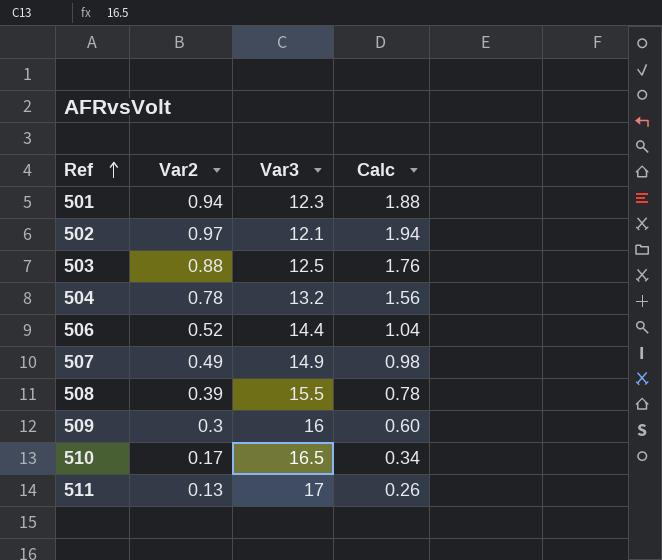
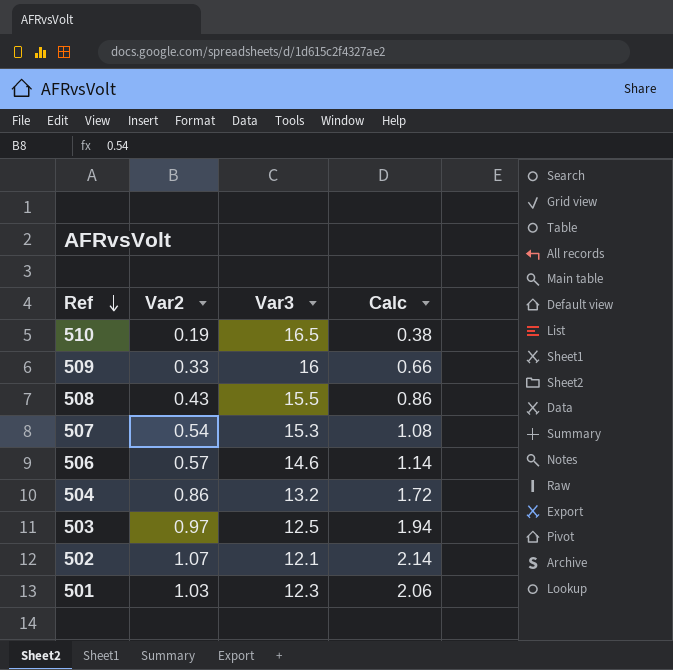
row order: Ref ascending -> Ref descending
row 511: 0.13 | 17 | 0.26 -> none
510 | Var2: 0.17 -> 0.19
510 | Calc: 0.34 -> 0.38
509 | Var2: 0.3 -> 0.33
509 | Calc: 0.60 -> 0.66
508 | Var2: 0.39 -> 0.43
508 | Calc: 0.78 -> 0.86
507 | Var2: 0.49 -> 0.54
507 | Var3: 14.9 -> 15.3
507 | Calc: 0.98 -> 1.08
506 | Var2: 0.52 -> 0.57
506 | Var3: 14.4 -> 14.6
506 | Calc: 1.04 -> 1.14
504 | Var2: 0.78 -> 0.86
504 | Calc: 1.56 -> 1.72
503 | Var2: 0.88 -> 0.97
503 | Calc: 1.76 -> 1.94
502 | Var2: 0.97 -> 1.07
502 | Calc: 1.94 -> 2.14
501 | Var2: 0.94 -> 1.03
501 | Calc: 1.88 -> 2.06

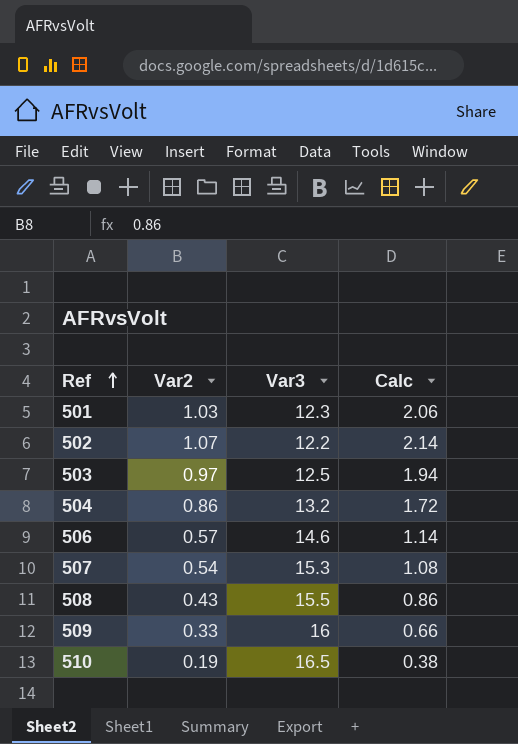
row order: Ref descending -> Ref ascending
502 | Var3: 12.1 -> 12.2

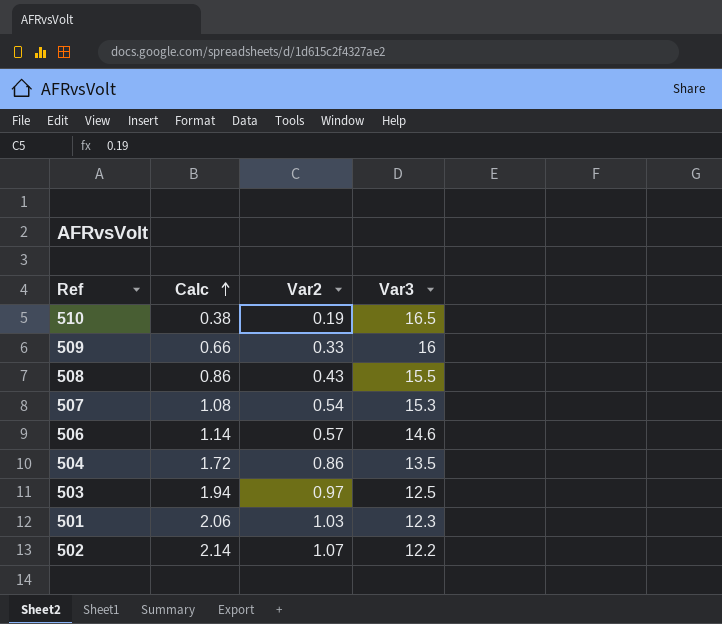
row order: Ref ascending -> Calc ascending
column Calc | position: 4 -> 2
504 | Var3: 13.2 -> 13.5

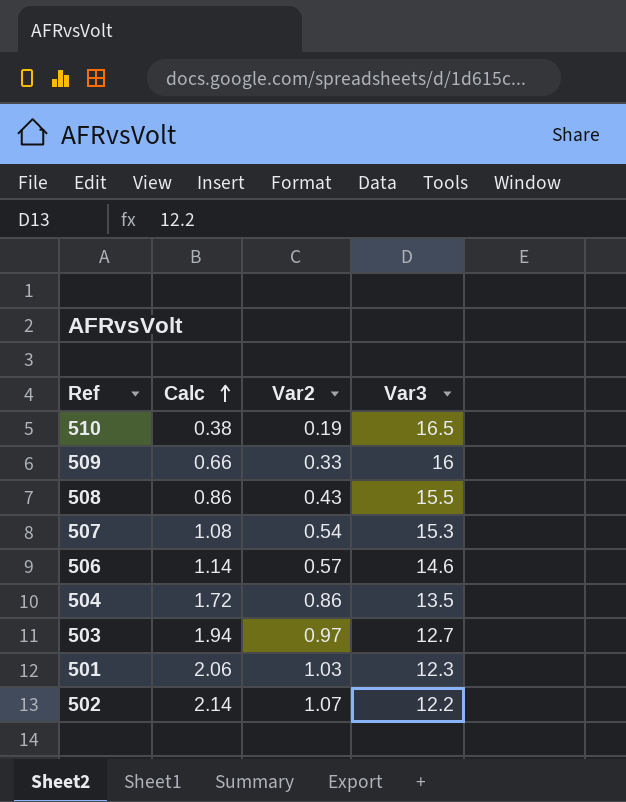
503 | Var3: 12.5 -> 12.7

